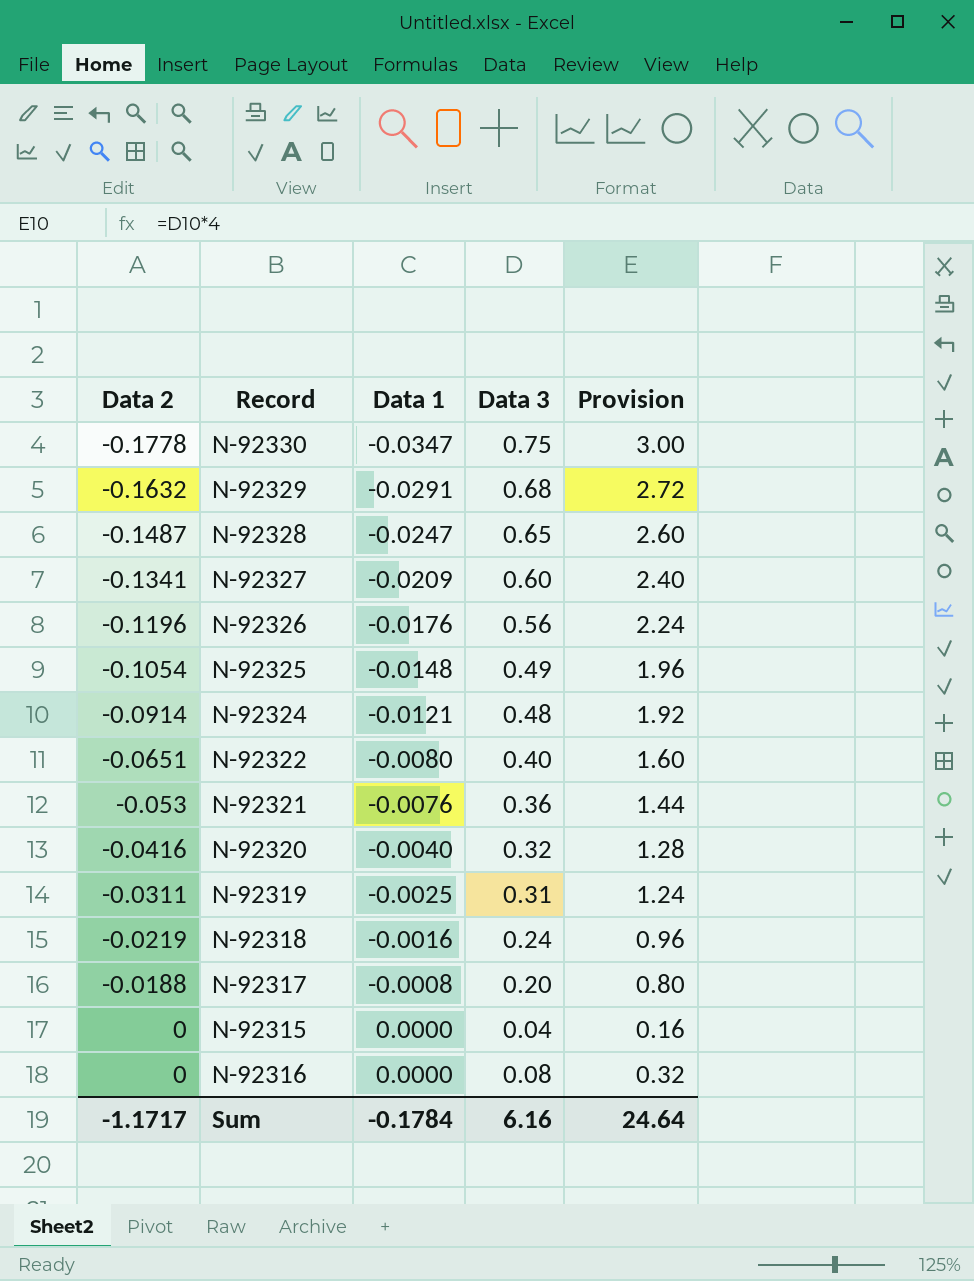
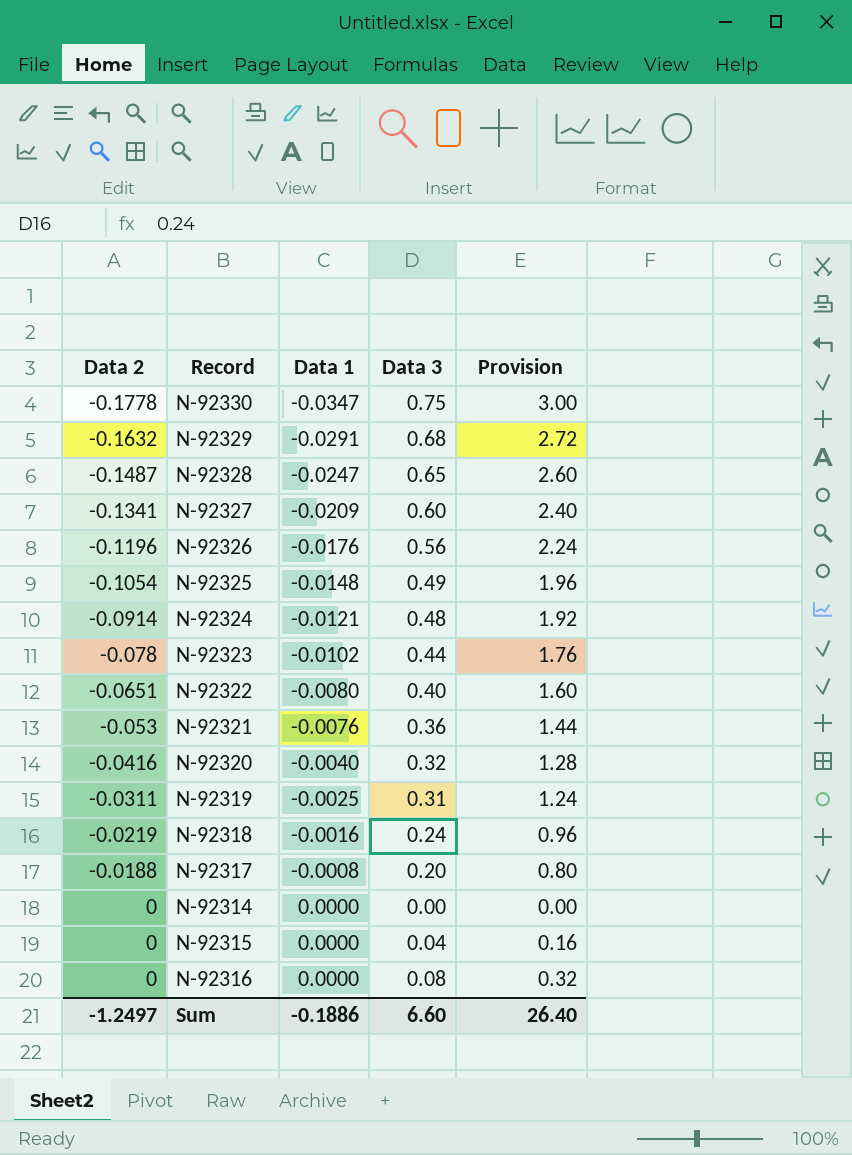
row N-92323: none -> -0.078 | -0.0102 | 0.44 | 1.76
row N-92314: none -> 0 | 0.0000 | 0.00 | 0.00
Sum | Data 2: -1.1717 -> -1.2497
Sum | Data 1: -0.1784 -> -0.1886
Sum | Data 3: 6.16 -> 6.60
Sum | Provision: 24.64 -> 26.40

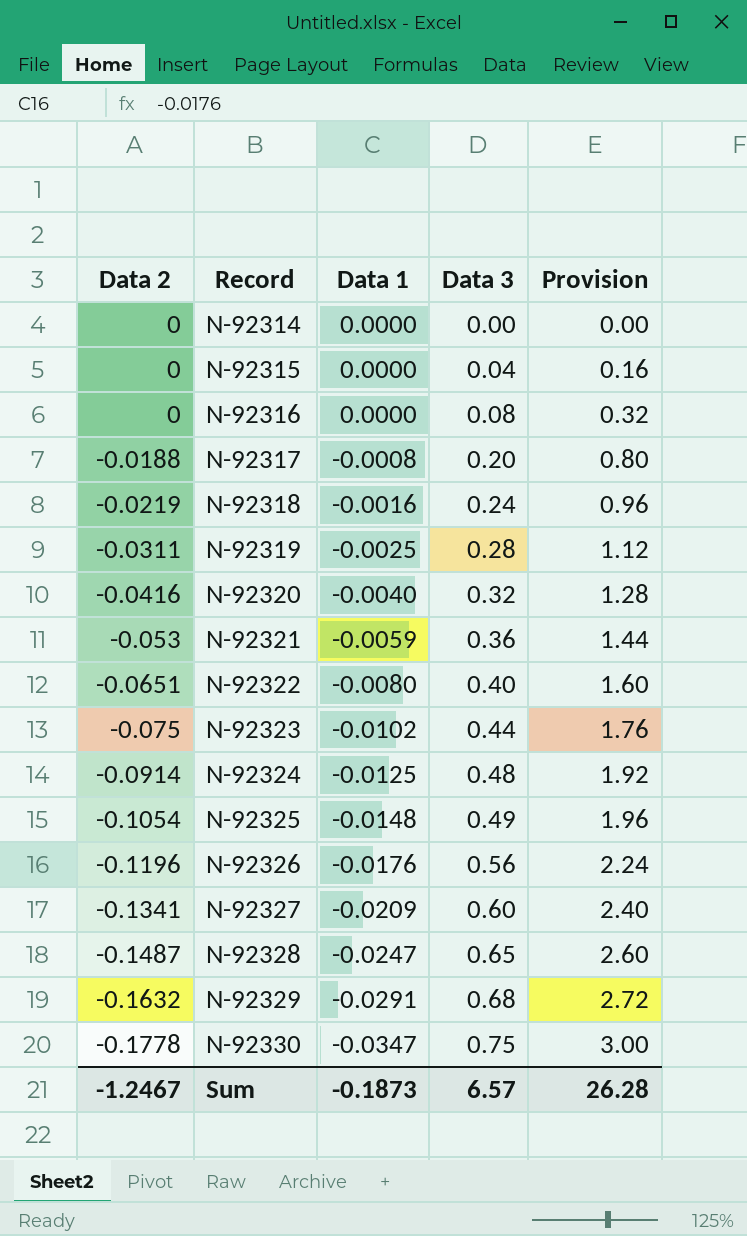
row order: Data 2 ascending -> Data 2 descending
N-92319 | Data 3: 0.31 -> 0.28
N-92319 | Provision: 1.24 -> 1.12
N-92321 | Data 1: -0.0076 -> -0.0059
N-92323 | Data 2: -0.078 -> -0.075
N-92324 | Data 1: -0.0121 -> -0.0125
Sum | Data 2: -1.2497 -> -1.2467
Sum | Data 1: -0.1886 -> -0.1873
Sum | Data 3: 6.60 -> 6.57
Sum | Provision: 26.40 -> 26.28

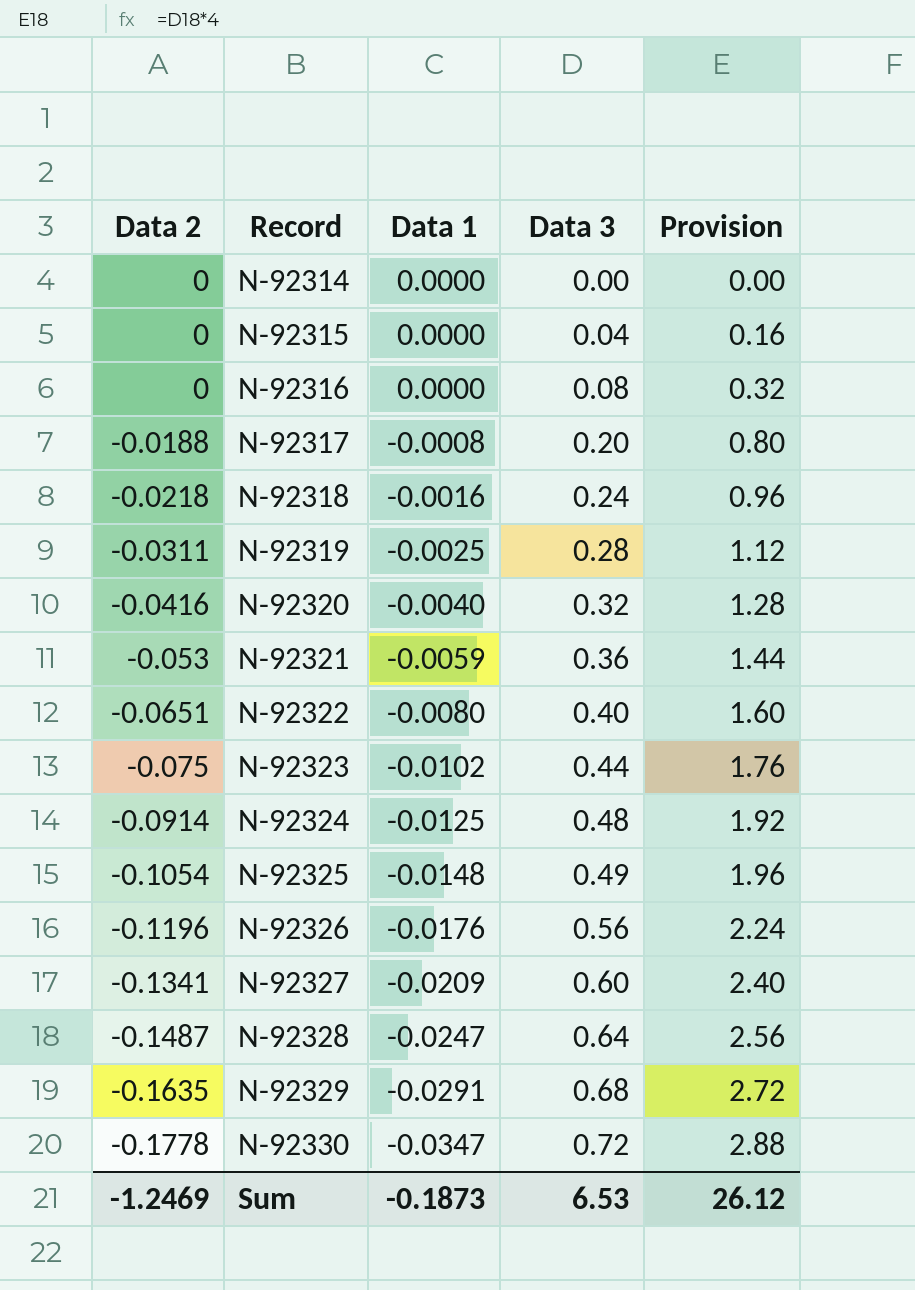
N-92318 | Data 2: -0.0219 -> -0.0218
N-92328 | Data 3: 0.65 -> 0.64
N-92328 | Provision: 2.60 -> 2.56
N-92329 | Data 2: -0.1632 -> -0.1635
N-92330 | Data 3: 0.75 -> 0.72
N-92330 | Provision: 3.00 -> 2.88
Sum | Data 2: -1.2467 -> -1.2469
Sum | Data 3: 6.57 -> 6.53
Sum | Provision: 26.28 -> 26.12

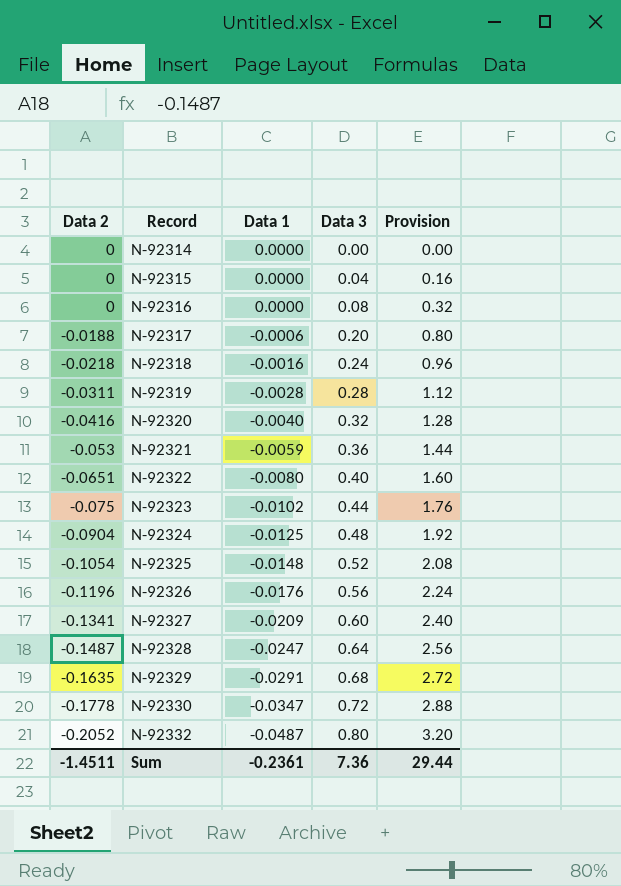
N-92317 | Data 1: -0.0008 -> -0.0006
N-92319 | Data 1: -0.0025 -> -0.0028
N-92324 | Data 2: -0.0914 -> -0.0904
N-92325 | Data 3: 0.49 -> 0.52
N-92325 | Provision: 1.96 -> 2.08
row N-92332: none -> -0.2052 | -0.0487 | 0.80 | 3.20
Sum | Data 2: -1.2469 -> -1.4511
Sum | Data 1: -0.1873 -> -0.2361
Sum | Data 3: 6.53 -> 7.36
Sum | Provision: 26.12 -> 29.44

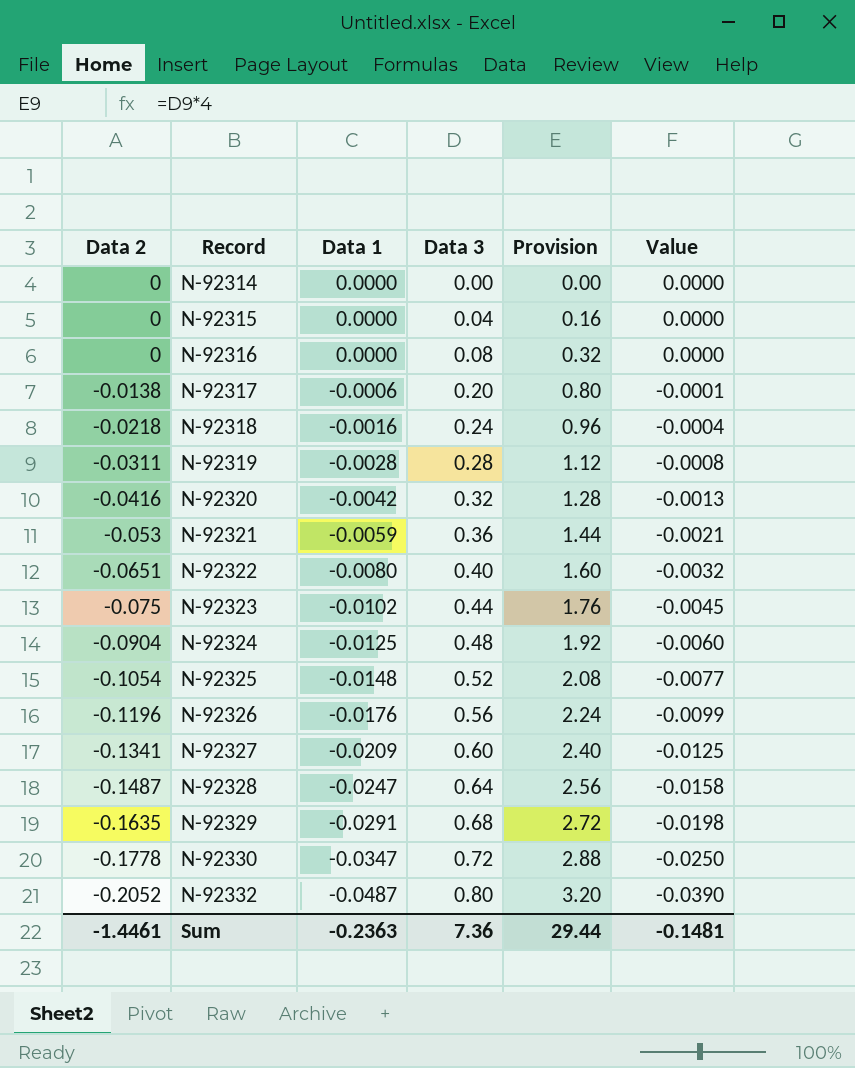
column Value | formula: none -> [Data 1] * [Data 3]
N-92317 | Data 2: -0.0188 -> -0.0138
N-92320 | Data 1: -0.0040 -> -0.0042
Sum | Data 2: -1.4511 -> -1.4461
Sum | Data 1: -0.2361 -> -0.2363

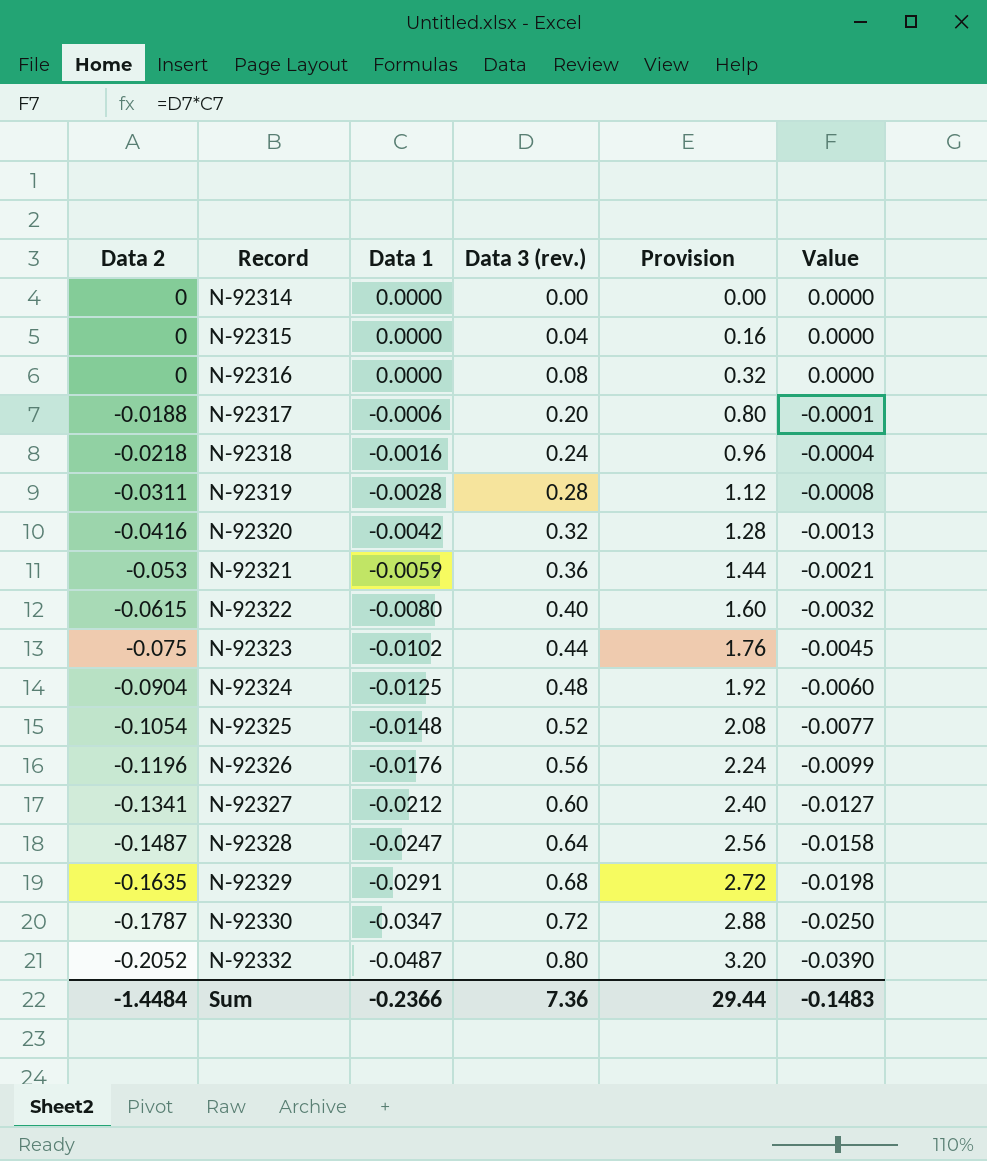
column name: Data 3 -> Data 3 (rev.)
N-92317 | Data 2: -0.0138 -> -0.0188
N-92322 | Data 2: -0.0651 -> -0.0615
N-92327 | Data 1: -0.0209 -> -0.0212
N-92327 | Value: -0.0125 -> -0.0127
N-92330 | Data 2: -0.1778 -> -0.1787
Sum | Data 2: -1.4461 -> -1.4484
Sum | Data 1: -0.2363 -> -0.2366
Sum | Value: -0.1481 -> -0.1483

